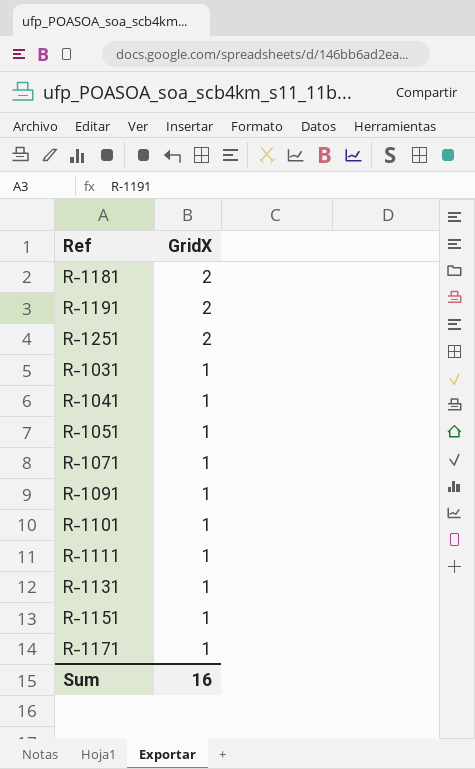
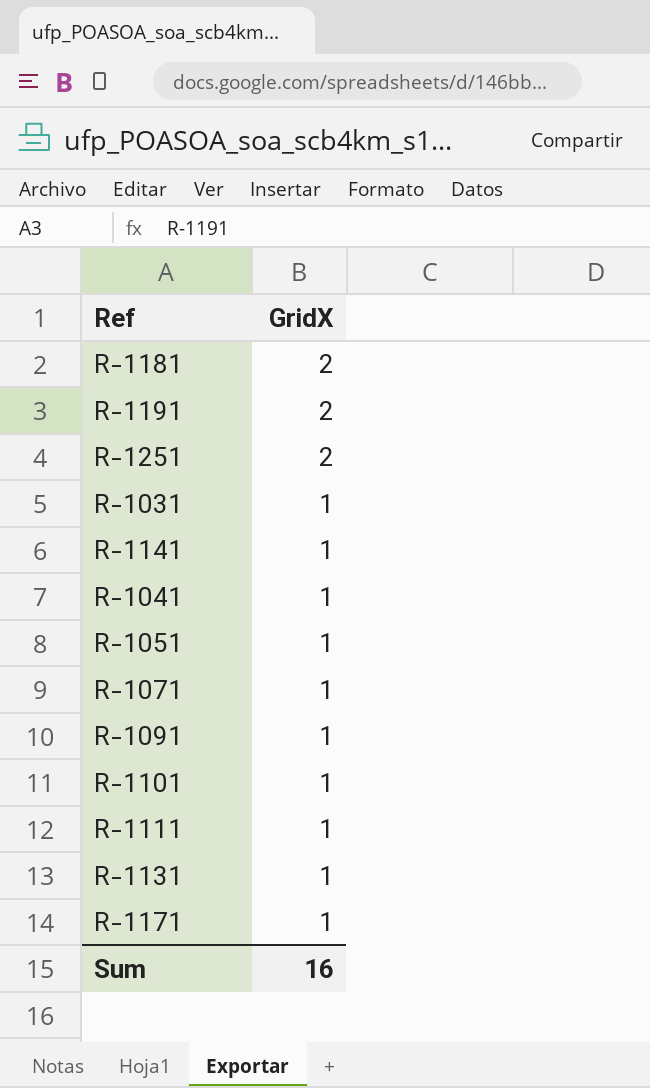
row R-1151: 1 -> none
row R-1141: none -> 1

